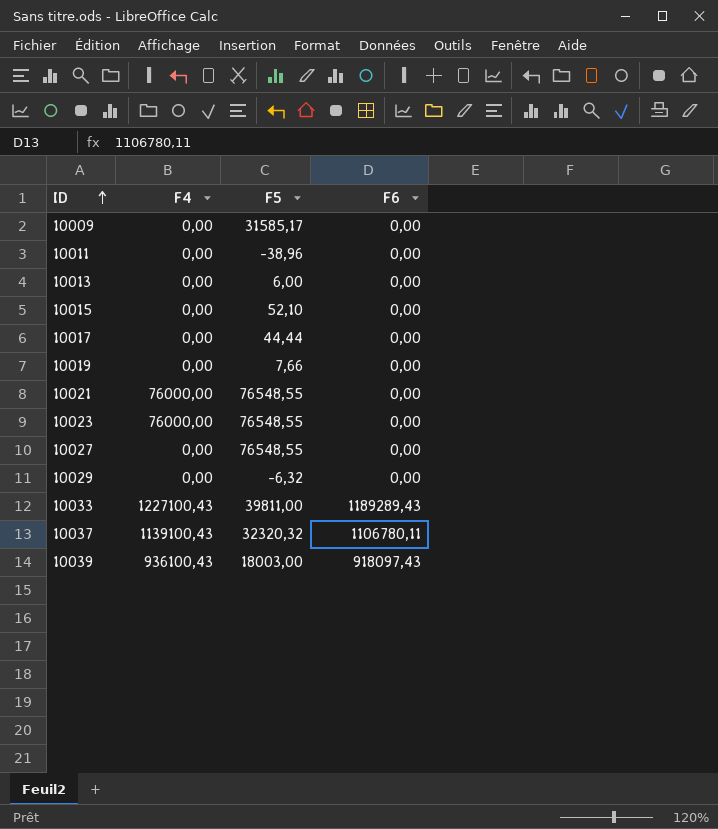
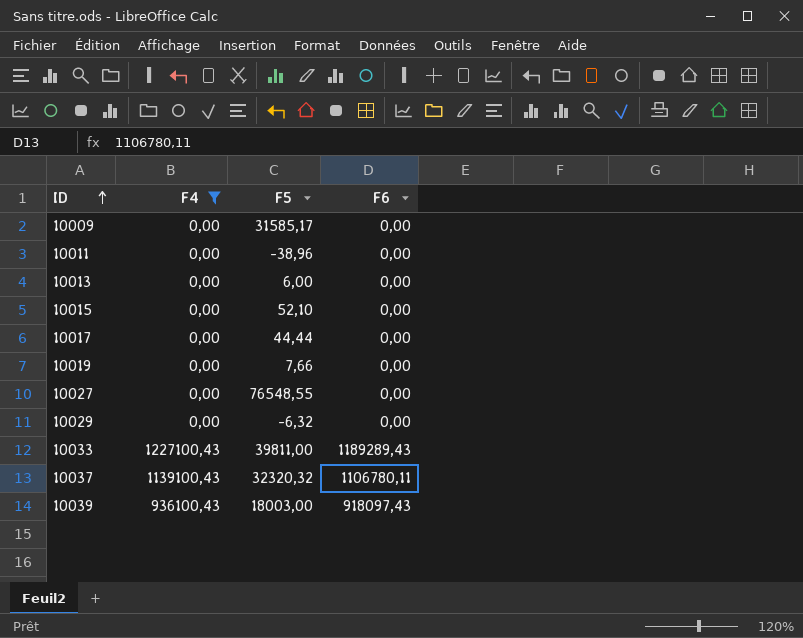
filter: none -> F4 != 76000,00

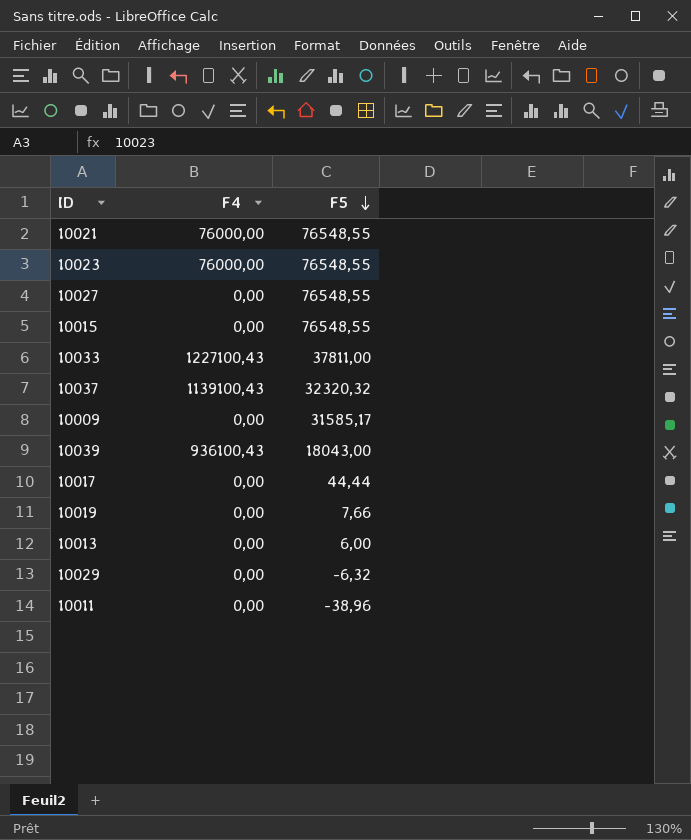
filter: F4 != 76000,00 -> none
row order: ID ascending -> F5 descending
column F6 | position: 4 -> none
10015 | F5: 52,10 -> 76548,55
10033 | F5: 39811,00 -> 37811,00
10039 | F5: 18003,00 -> 18043,00

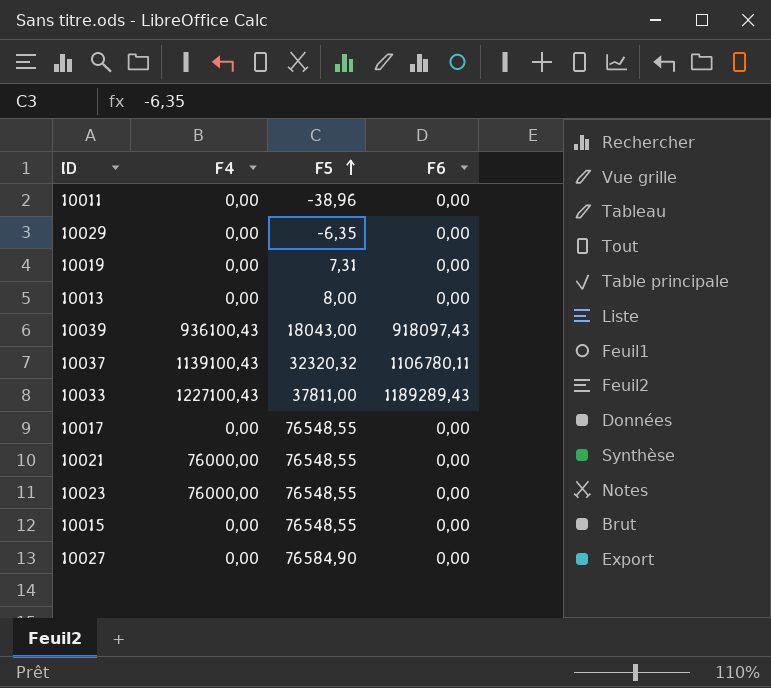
row order: F5 descending -> F5 ascending
column F6 | position: none -> 4
row 10009: 0,00 | 31585,17 -> none
10029 | F5: -6,32 -> -6,35
10019 | F5: 7,66 -> 7,31
10013 | F5: 6,00 -> 8,00
10017 | F5: 44,44 -> 76548,55
10027 | F5: 76548,55 -> 76584,90

